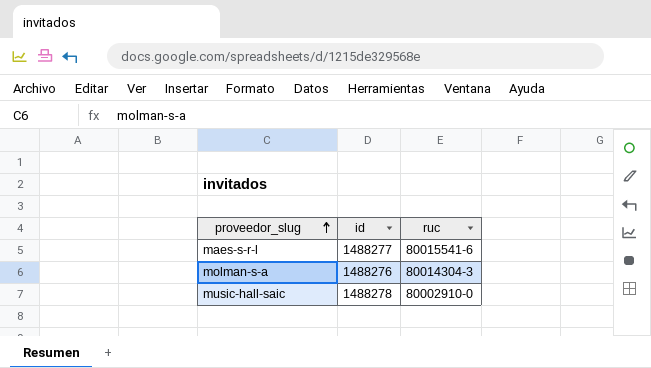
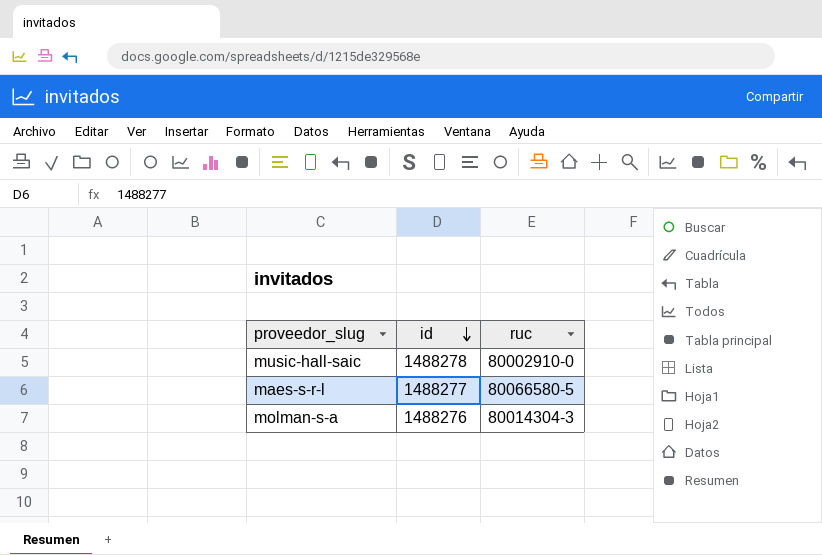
row order: proveedor_slug ascending -> id descending
maes-s-r-l | ruc: 80015541-6 -> 80066580-5

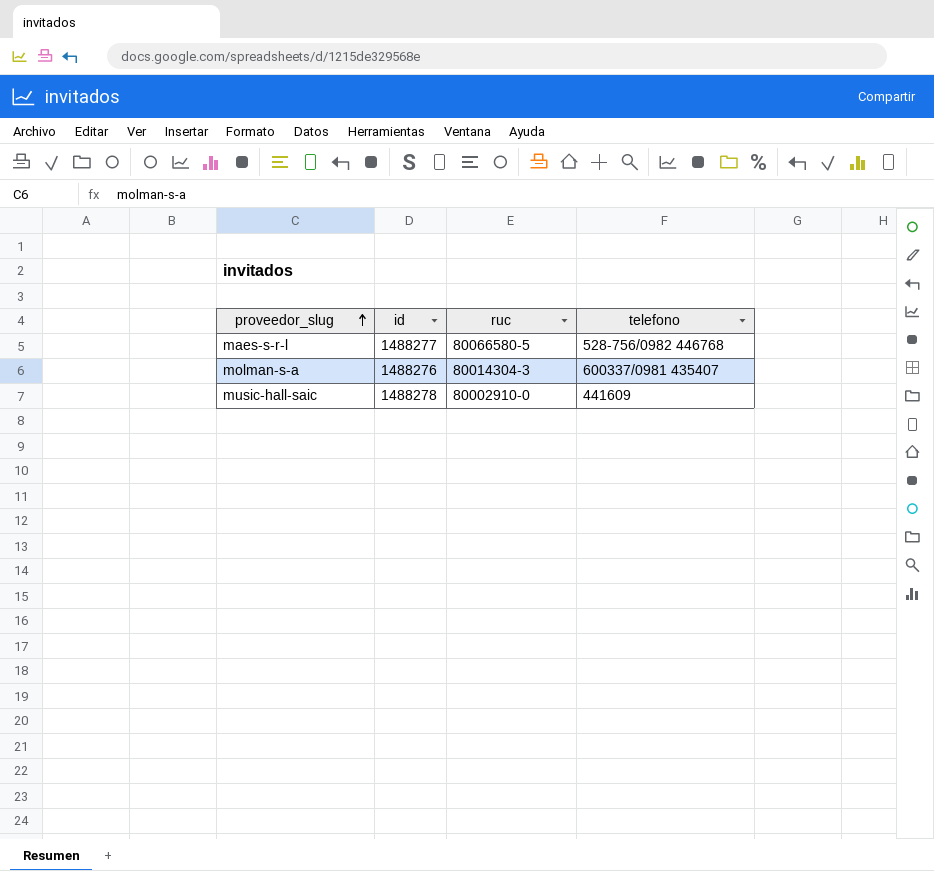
row order: id descending -> proveedor_slug ascending
column telefono | position: none -> 4

